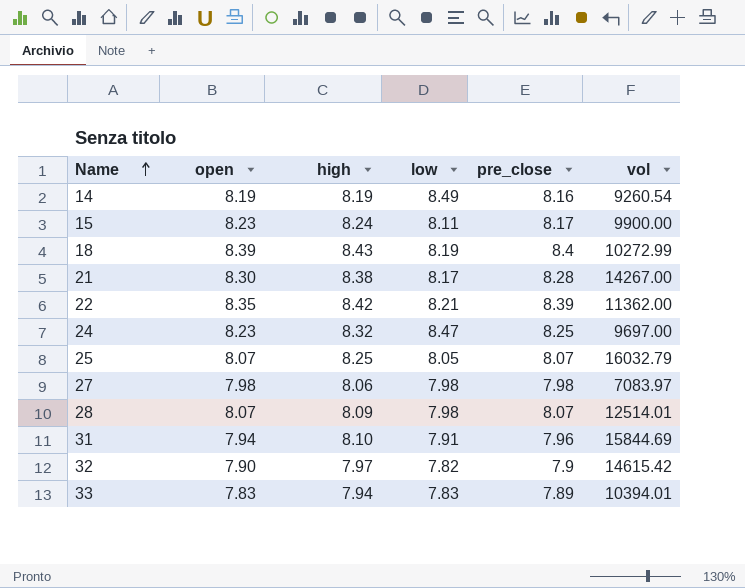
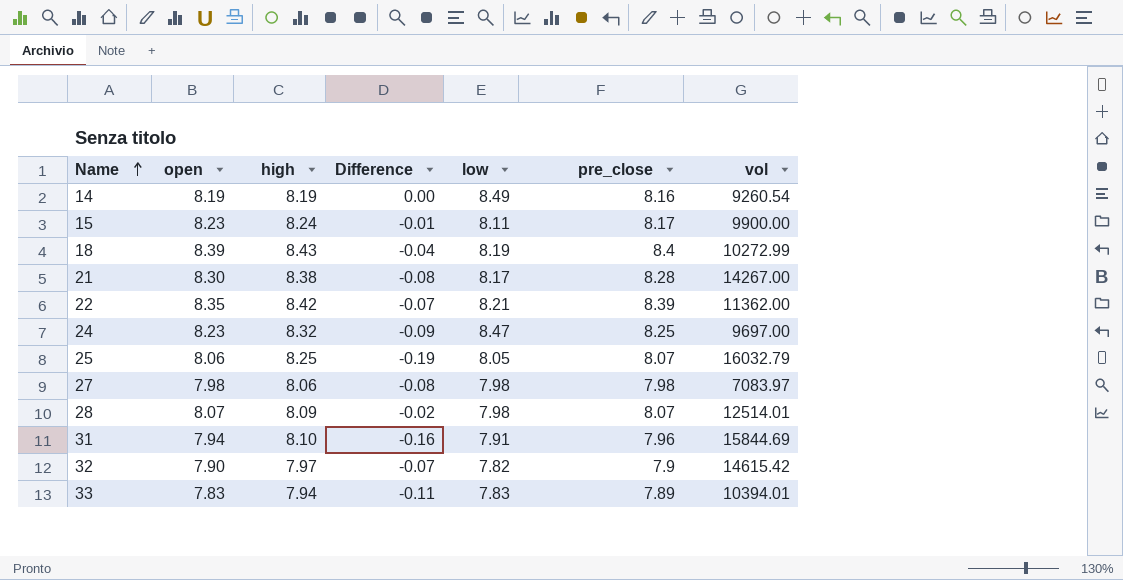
column Difference | formula: none -> [open] - [high]
25 | open: 8.07 -> 8.06

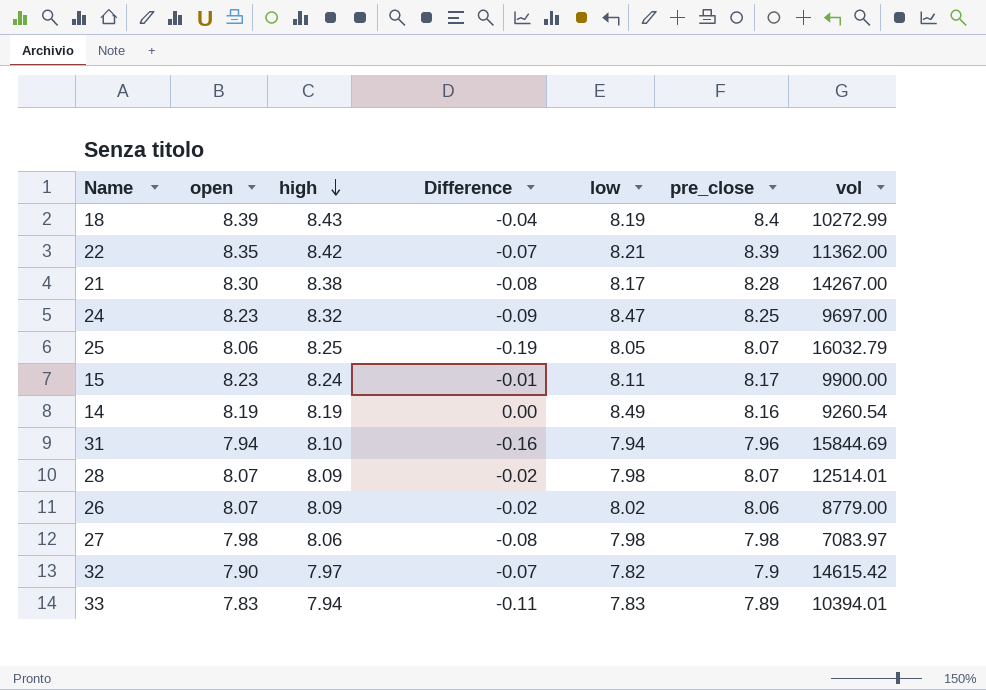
row order: Name ascending -> high descending
31 | low: 7.91 -> 7.94
row 26: none -> 8.07 | 8.09 | -0.02 | 8.02 | 8.06 | 8779.00

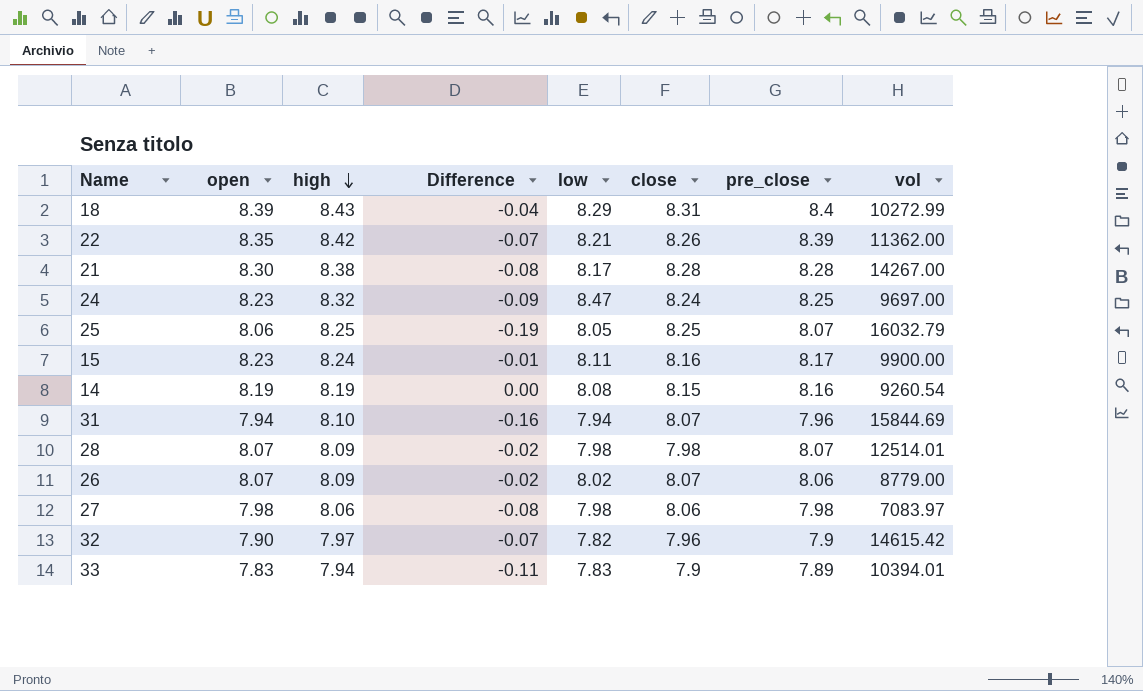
column close | position: none -> 6
18 | low: 8.19 -> 8.29
14 | low: 8.49 -> 8.08

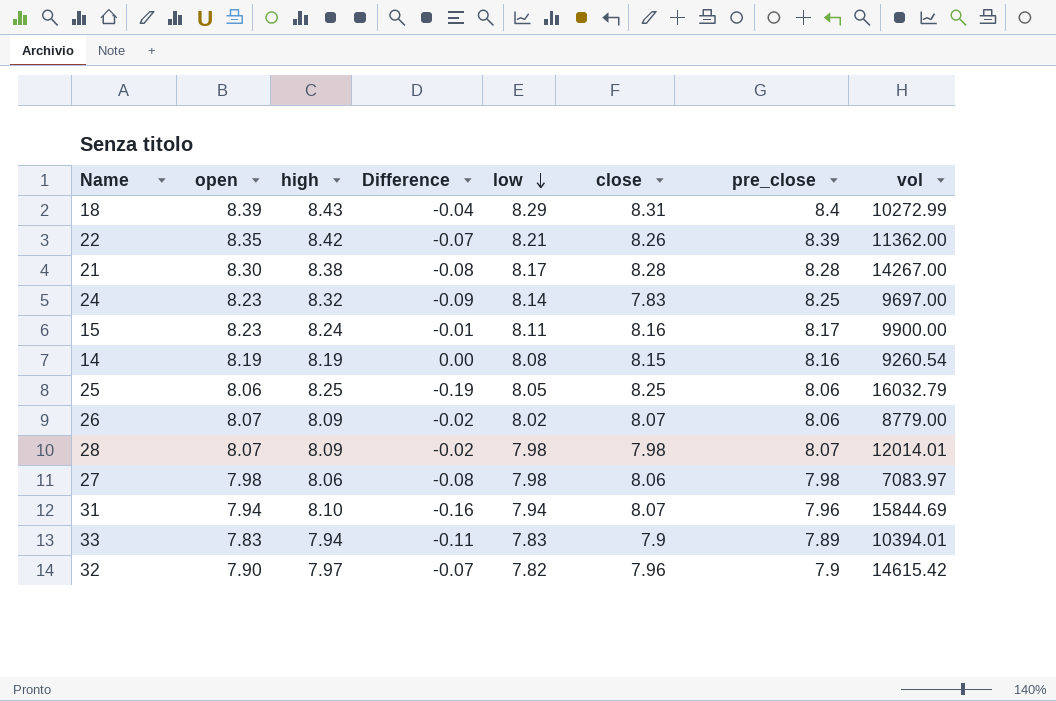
row order: high descending -> low descending
24 | low: 8.47 -> 8.14
24 | close: 8.24 -> 7.83
25 | pre_close: 8.07 -> 8.06
28 | vol: 12514.01 -> 12014.01

